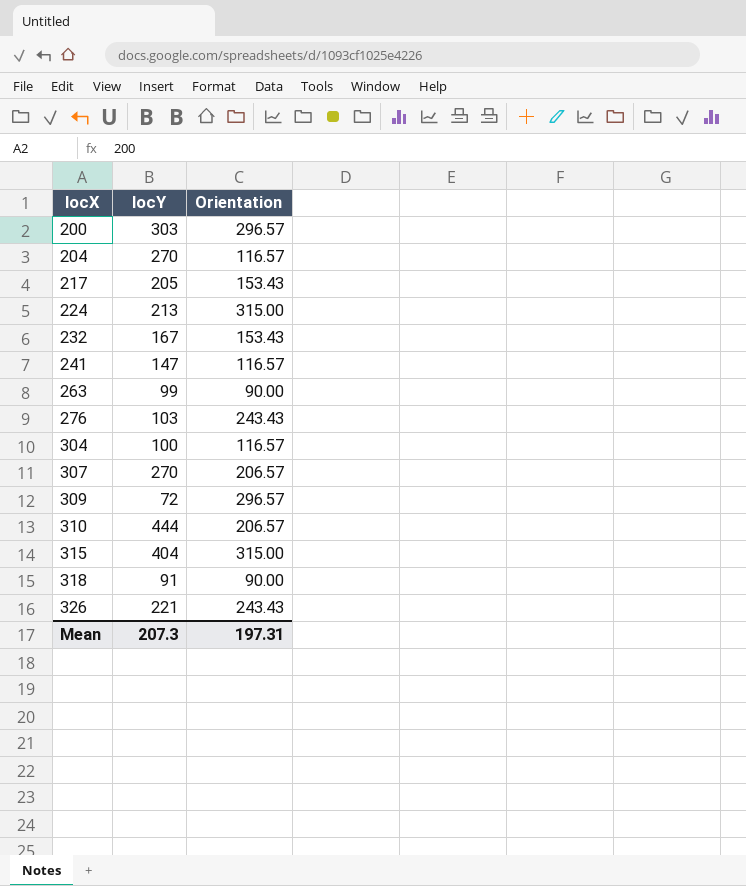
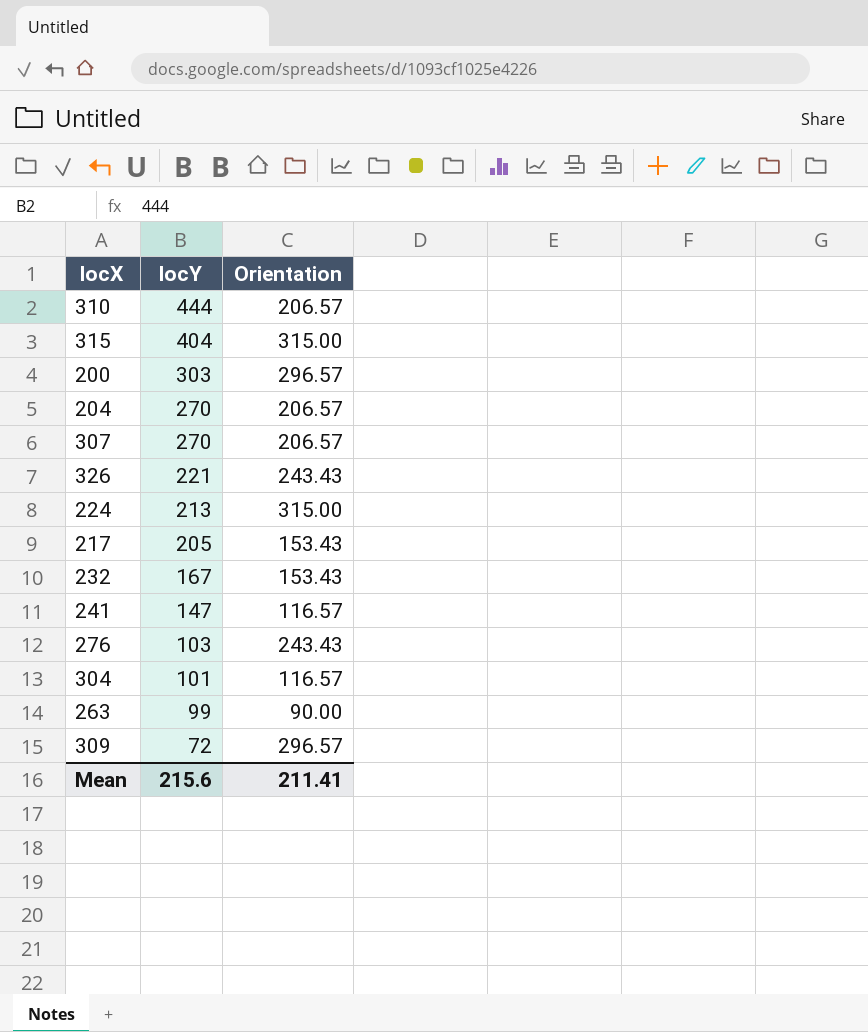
row order: locX ascending -> locY descending
row 318: 91 | 90.00 -> none
204 | Orientation: 116.57 -> 206.57
304 | locY: 100 -> 101
Mean | locY: 207.3 -> 215.6
Mean | Orientation: 197.31 -> 211.41

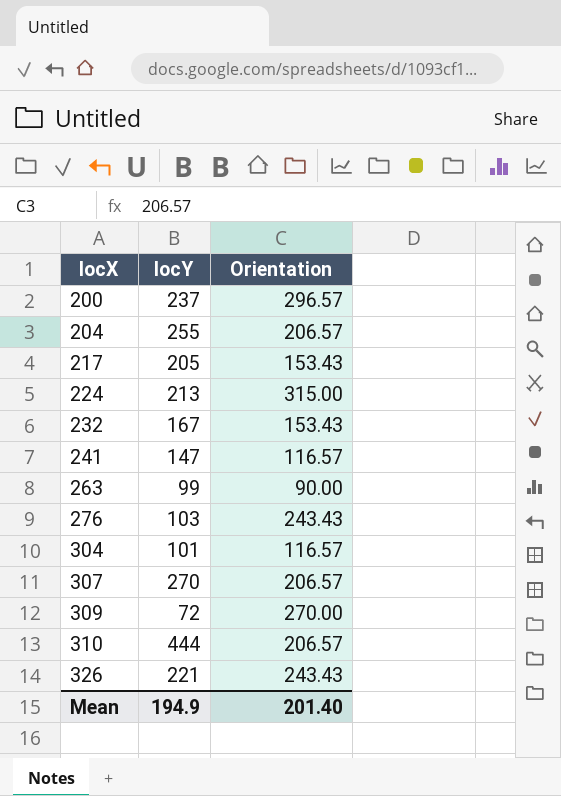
row order: locY descending -> locX ascending
row 315: 404 | 315.00 -> none
200 | locY: 303 -> 237
204 | locY: 270 -> 255
309 | Orientation: 296.57 -> 270.00
Mean | locY: 215.6 -> 194.9
Mean | Orientation: 211.41 -> 201.40

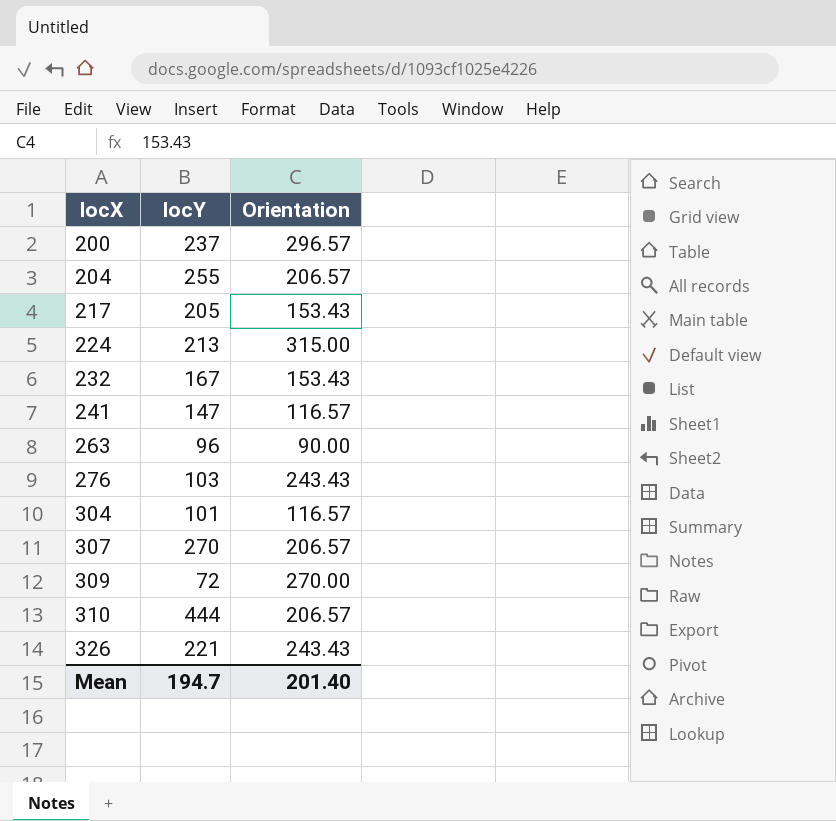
263 | locY: 99 -> 96
Mean | locY: 194.9 -> 194.7

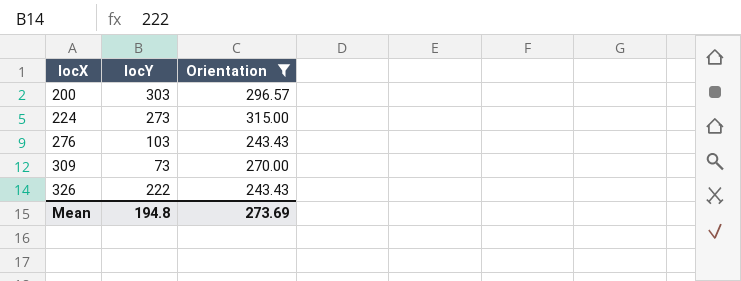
filter: none -> Orientation >= 243.43
200 | locY: 237 -> 303
224 | locY: 213 -> 273
309 | locY: 72 -> 73
326 | locY: 221 -> 222
Mean | locY: 194.7 -> 194.8
Mean | Orientation: 201.40 -> 273.69

